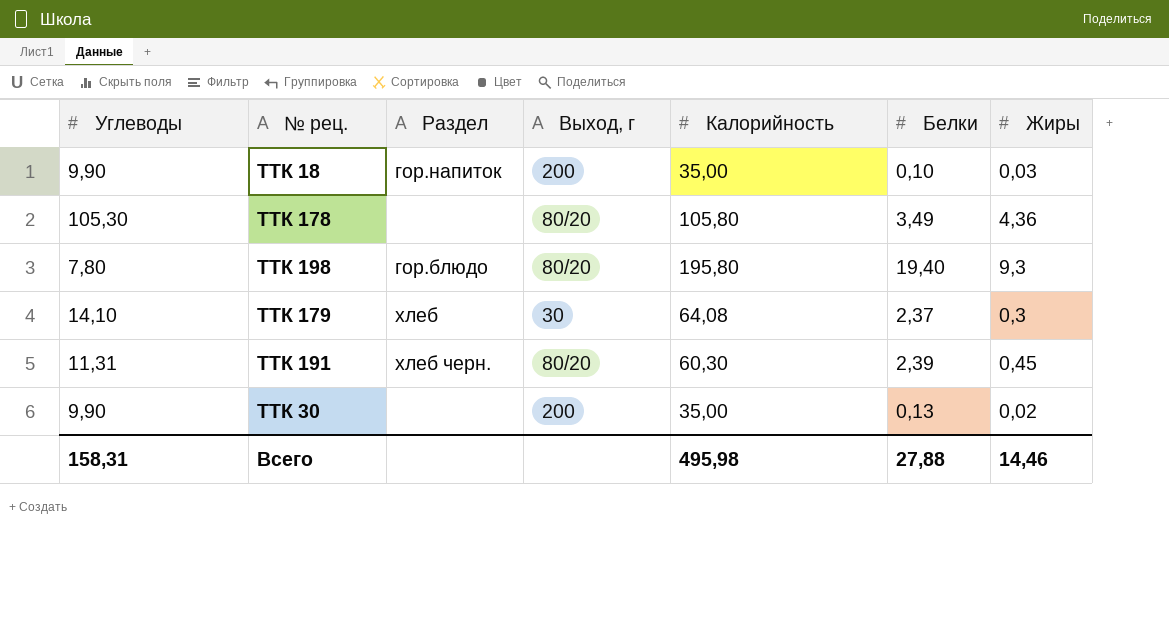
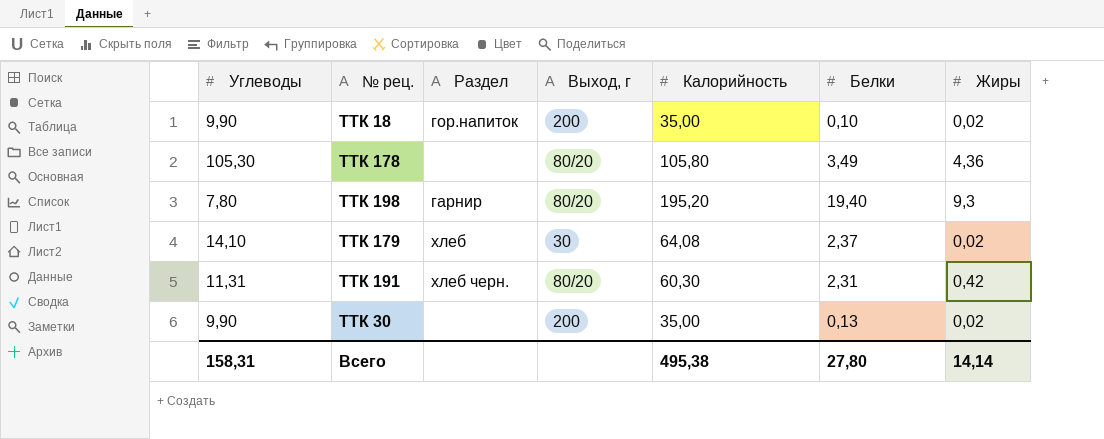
ТТК 18 | Жиры: 0,03 -> 0,02
ТТК 198 | Раздел: гор.блюдо -> гарнир
ТТК 198 | Калорийность: 195,80 -> 195,20
ТТК 179 | Жиры: 0,3 -> 0,02
ТТК 191 | Белки: 2,39 -> 2,31
ТТК 191 | Жиры: 0,45 -> 0,42
Всего | Калорийность: 495,98 -> 495,38
Всего | Белки: 27,88 -> 27,80
Всего | Жиры: 14,46 -> 14,14

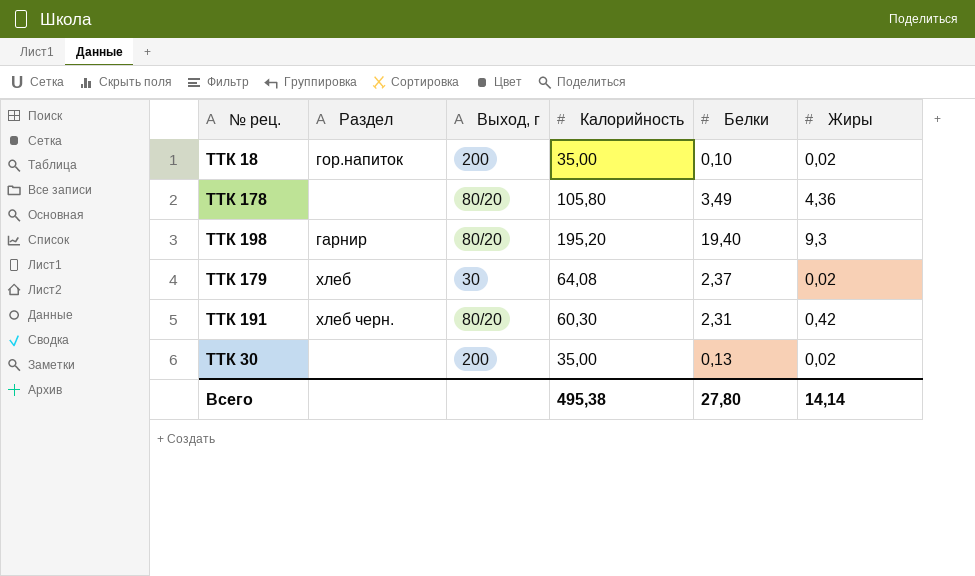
column Углеводы | position: 1 -> none

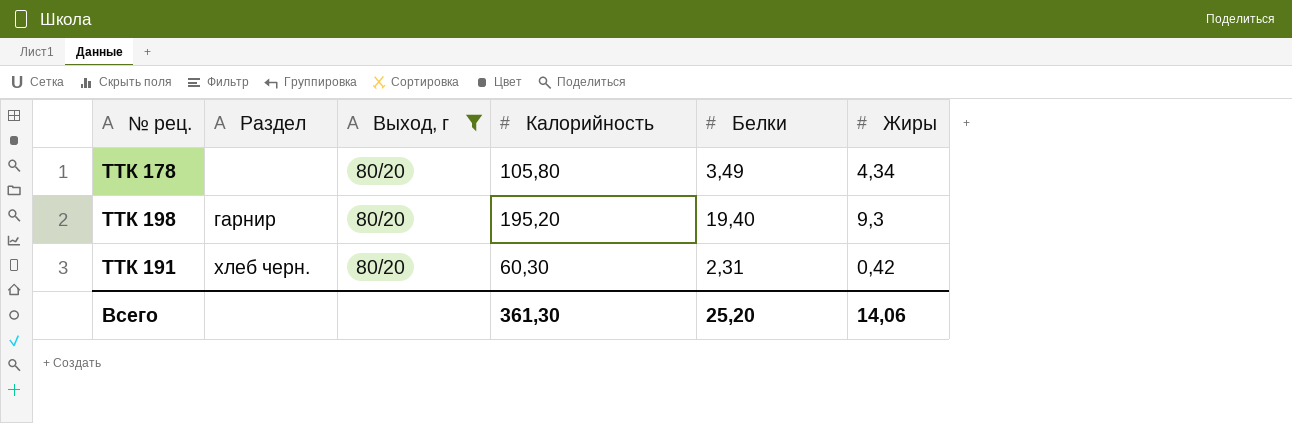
filter: none -> Выход, г = 80/20
ТТК 178 | Жиры: 4,36 -> 4,34
Всего | Калорийность: 495,38 -> 361,30
Всего | Белки: 27,80 -> 25,20
Всего | Жиры: 14,14 -> 14,06

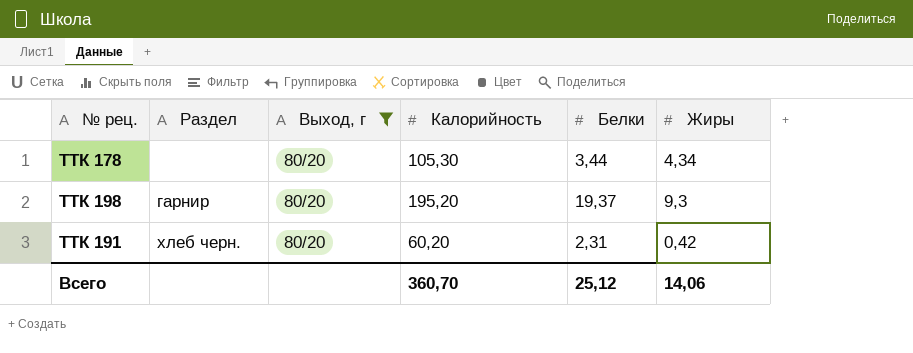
ТТК 178 | Калорийность: 105,80 -> 105,30
ТТК 178 | Белки: 3,49 -> 3,44
ТТК 198 | Белки: 19,40 -> 19,37
ТТК 191 | Калорийность: 60,30 -> 60,20
Всего | Калорийность: 361,30 -> 360,70
Всего | Белки: 25,20 -> 25,12

